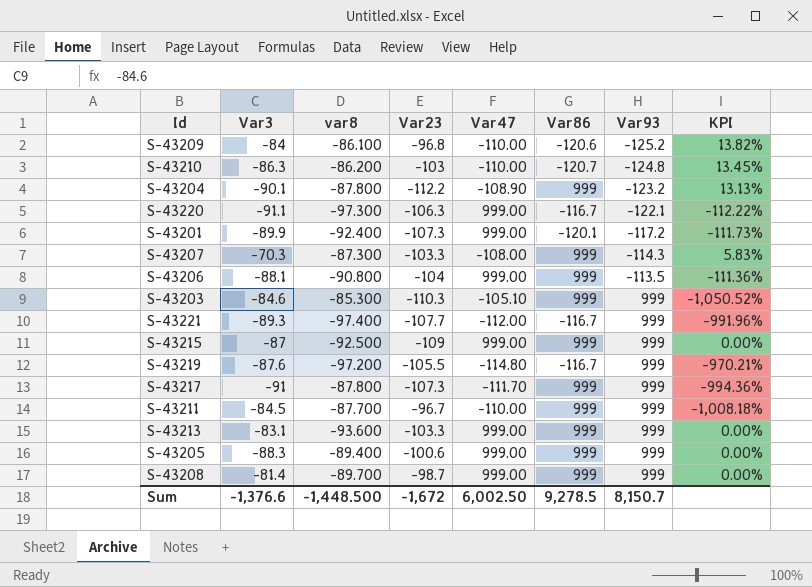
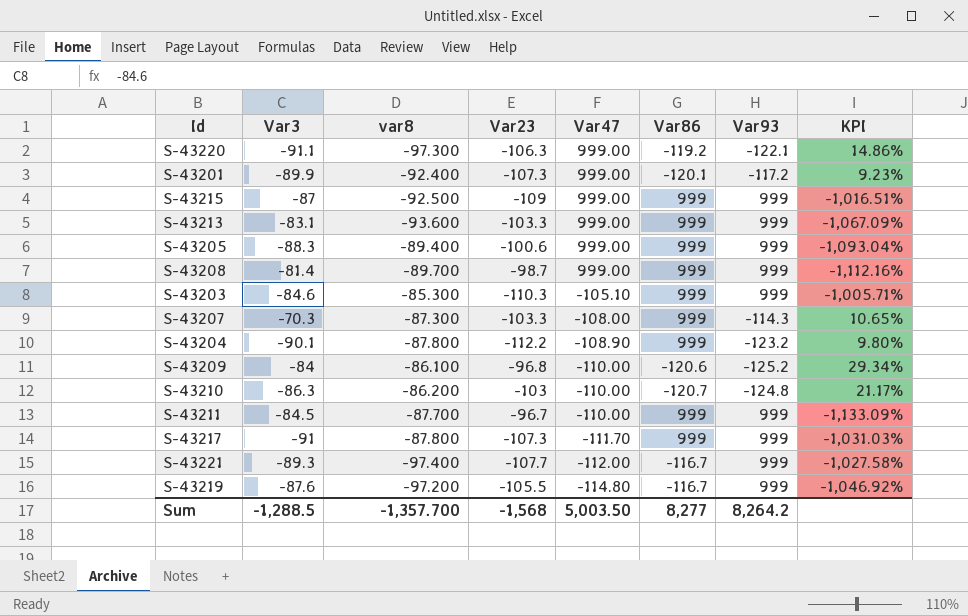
row order: Var93 ascending -> Var47 descending
column KPI | formula: ([Var93] - [Var47]) / [Var47] -> ([Var93] - [Var23]) / [Var23]
row S-43206: -88.1 | -90.800 | -104 | 999.00 | 999 | -113.5 | -111.36% -> none
S-43220 | Var86: -116.7 -> -119.2
Sum | Var3: -1,376.6 -> -1,288.5
Sum | var8: -1,448.500 -> -1,357.700
Sum | Var23: -1,672 -> -1,568
Sum | Var47: 6,002.50 -> 5,003.50
Sum | Var86: 9,278.5 -> 8,277
Sum | Var93: 8,150.7 -> 8,264.2

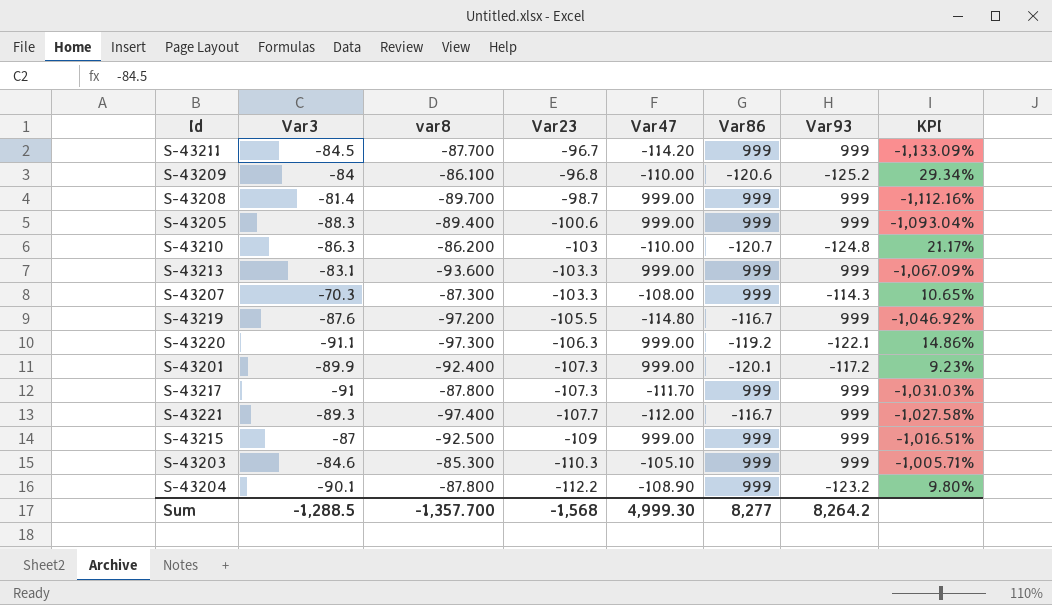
row order: Var47 descending -> Var23 descending
S-43211 | Var47: -110.00 -> -114.20
Sum | Var47: 5,003.50 -> 4,999.30

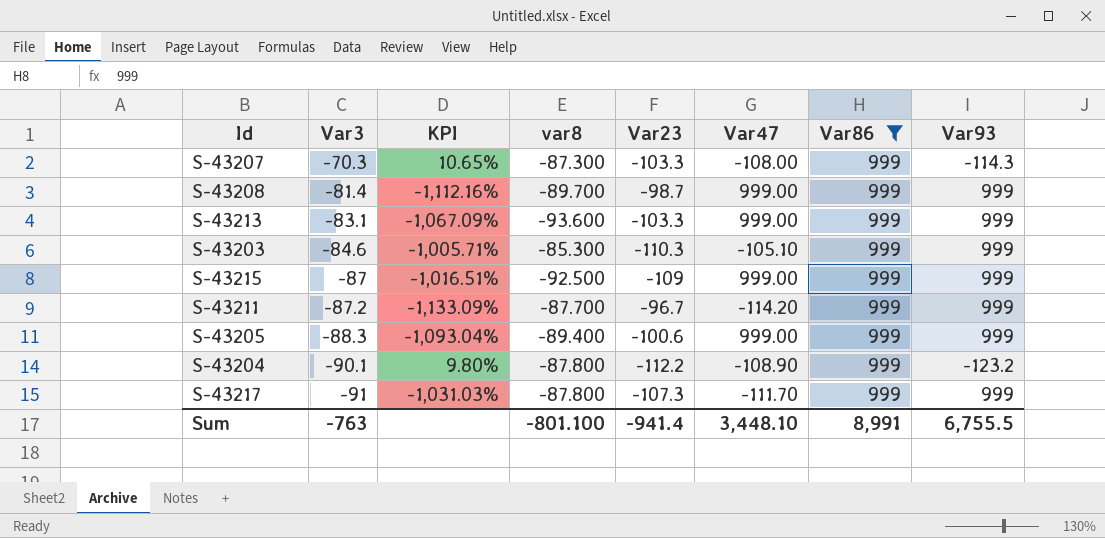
filter: none -> Var86 = 999
row order: Var23 descending -> Var3 descending
column KPI | position: 8 -> 3
S-43211 | Var3: -84.5 -> -87.2
Sum | Var3: -1,288.5 -> -763
Sum | var8: -1,357.700 -> -801.100
Sum | Var23: -1,568 -> -941.4
Sum | Var47: 4,999.30 -> 3,448.10
Sum | Var86: 8,277 -> 8,991
Sum | Var93: 8,264.2 -> 6,755.5

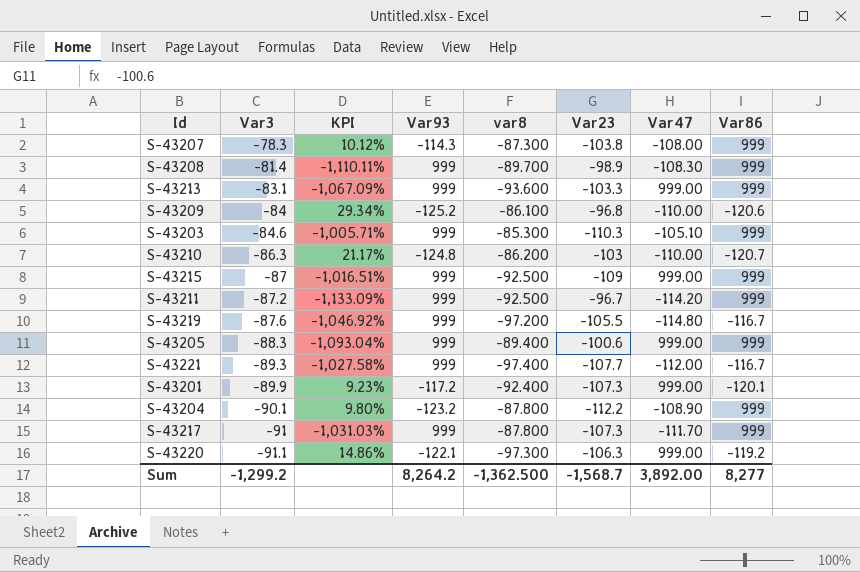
filter: Var86 = 999 -> none
column Var93 | position: 8 -> 4
S-43207 | Var3: -70.3 -> -78.3
S-43207 | KPI: 10.65% -> 10.12%
S-43207 | Var23: -103.3 -> -103.8
S-43208 | KPI: -1,112.16% -> -1,110.11%
S-43208 | Var23: -98.7 -> -98.9
S-43208 | Var47: 999.00 -> -108.30
S-43211 | var8: -87.700 -> -92.500
Sum | Var3: -763 -> -1,299.2
Sum | Var93: 6,755.5 -> 8,264.2
Sum | var8: -801.100 -> -1,362.500
Sum | Var23: -941.4 -> -1,568.7
Sum | Var47: 3,448.10 -> 3,892.00
Sum | Var86: 8,991 -> 8,277

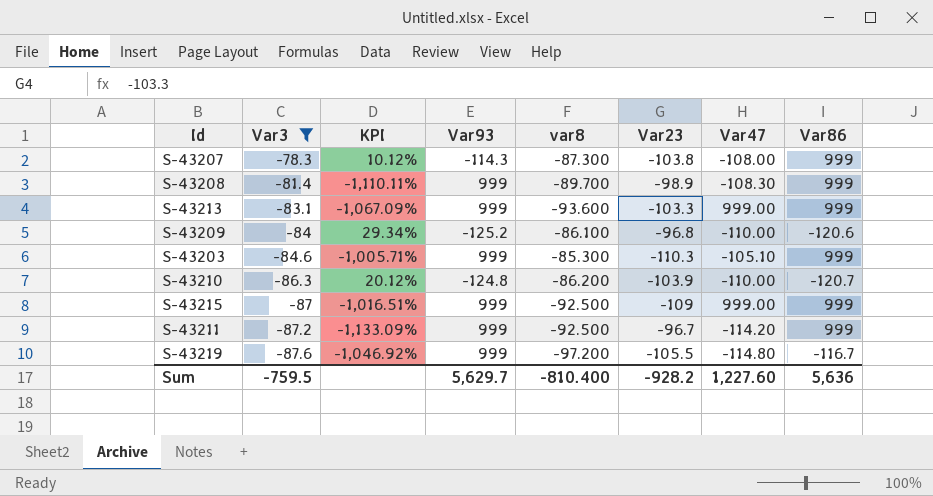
filter: none -> Var3 >= -87.6
S-43210 | KPI: 21.17% -> 20.12%
S-43210 | Var23: -103 -> -103.9
Sum | Var3: -1,299.2 -> -759.5
Sum | Var93: 8,264.2 -> 5,629.7
Sum | var8: -1,362.500 -> -810.400
Sum | Var23: -1,568.7 -> -928.2
Sum | Var47: 3,892.00 -> 1,227.60
Sum | Var86: 8,277 -> 5,636

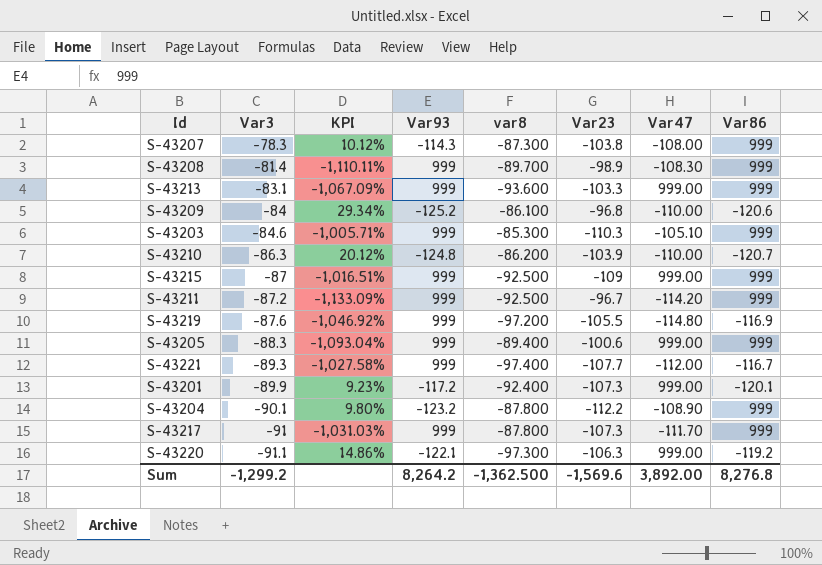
filter: Var3 >= -87.6 -> none
S-43219 | Var86: -116.7 -> -116.9
Sum | Var3: -759.5 -> -1,299.2
Sum | Var93: 5,629.7 -> 8,264.2
Sum | var8: -810.400 -> -1,362.500
Sum | Var23: -928.2 -> -1,569.6
Sum | Var47: 1,227.60 -> 3,892.00
Sum | Var86: 5,636 -> 8,276.8

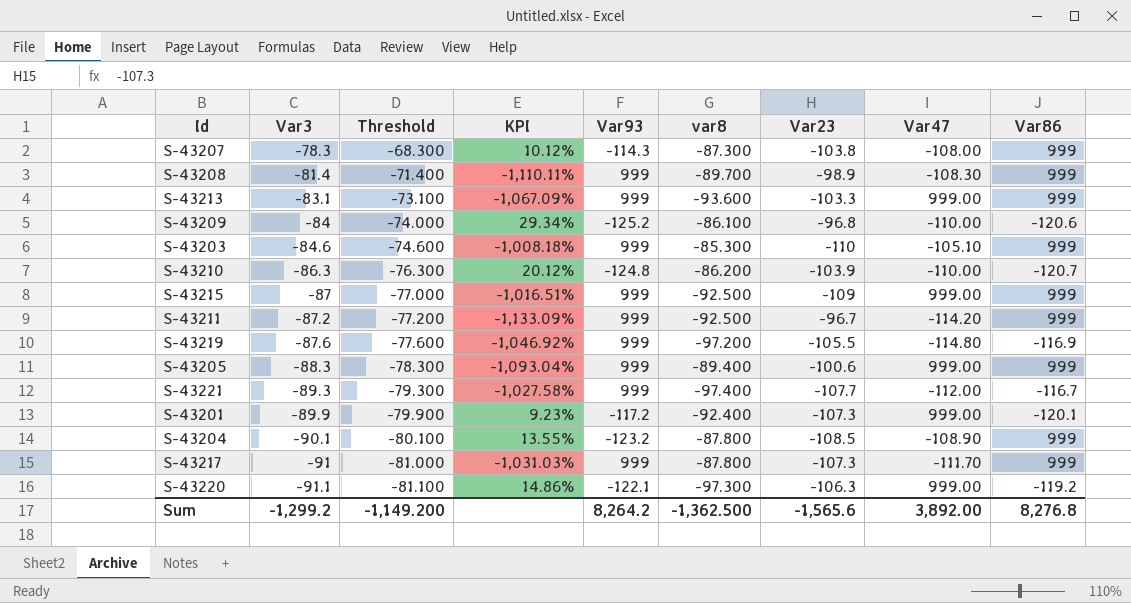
column Threshold | formula: none -> [Var3] + 10
S-43203 | KPI: -1,005.71% -> -1,008.18%
S-43203 | Var23: -110.3 -> -110
S-43204 | KPI: 9.80% -> 13.55%
S-43204 | Var23: -112.2 -> -108.5
Sum | Var23: -1,569.6 -> -1,565.6

